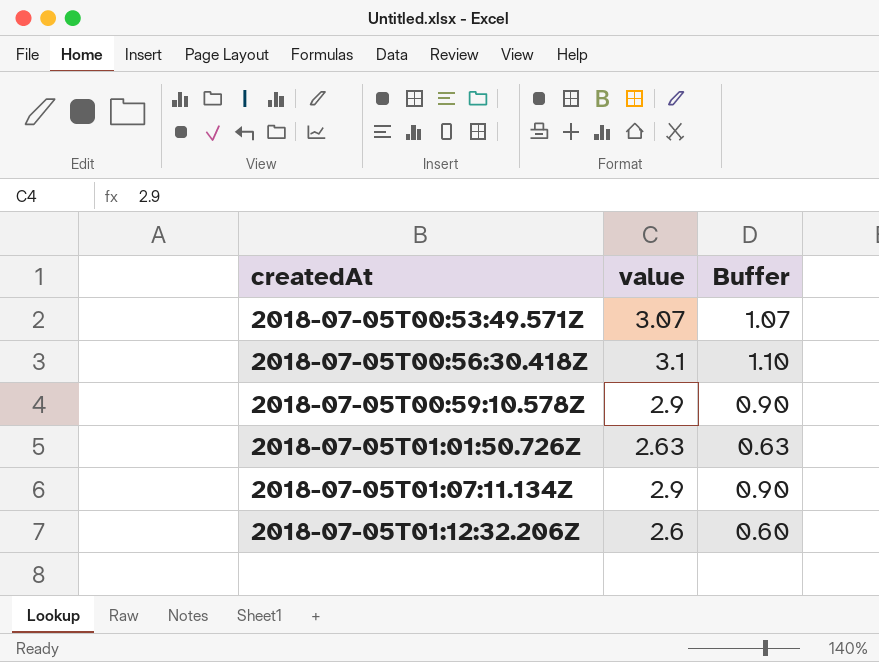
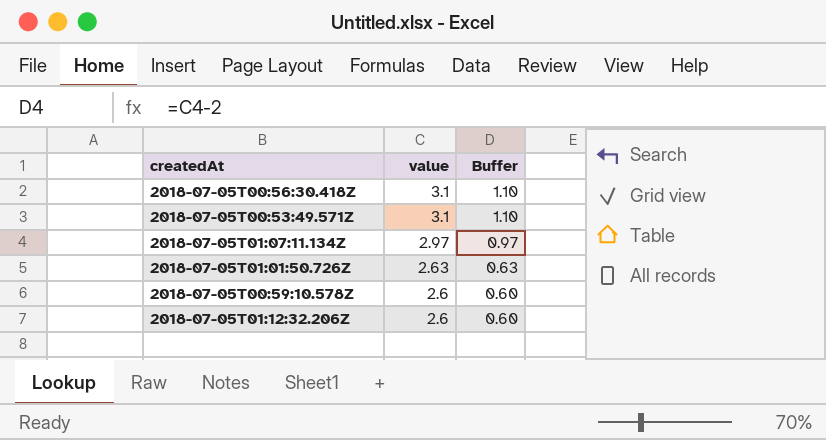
row order: createdAt ascending -> value descending
2018-07-05T00:53:49.571Z | value: 3.07 -> 3.1
2018-07-05T00:53:49.571Z | Buffer: 1.07 -> 1.10
2018-07-05T01:07:11.134Z | value: 2.9 -> 2.97
2018-07-05T01:07:11.134Z | Buffer: 0.90 -> 0.97
2018-07-05T00:59:10.578Z | value: 2.9 -> 2.6
2018-07-05T00:59:10.578Z | Buffer: 0.90 -> 0.60

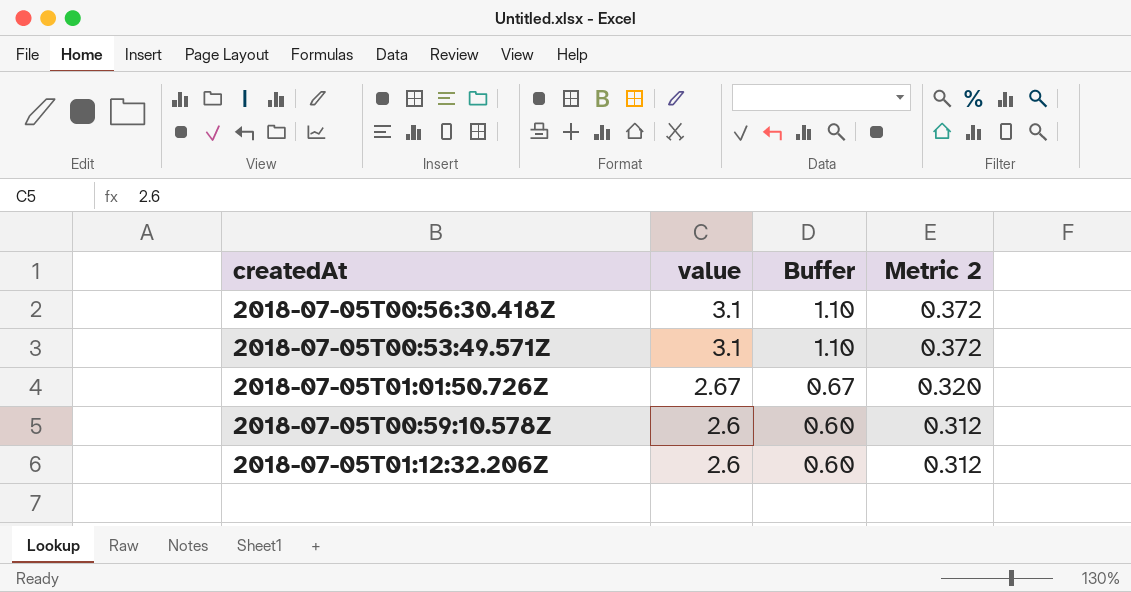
column Metric 2 | formula: none -> [value] * 0.12
row 2018-07-05T01:07:11.134Z: 2.97 | 0.97 -> none
2018-07-05T01:01:50.726Z | value: 2.63 -> 2.67
2018-07-05T01:01:50.726Z | Buffer: 0.63 -> 0.67

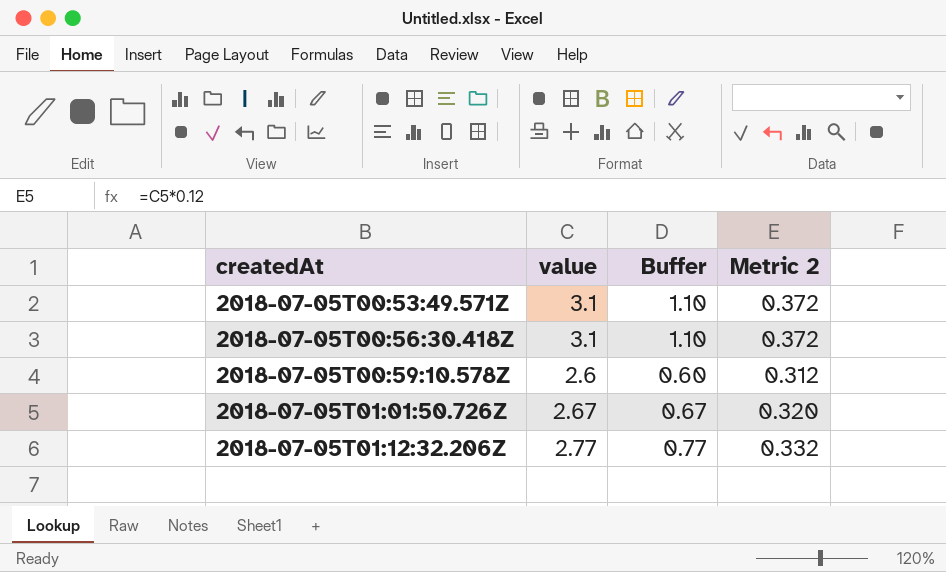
row order: value descending -> createdAt ascending
2018-07-05T01:12:32.206Z | value: 2.6 -> 2.77
2018-07-05T01:12:32.206Z | Buffer: 0.60 -> 0.77
2018-07-05T01:12:32.206Z | Metric 2: 0.312 -> 0.332

